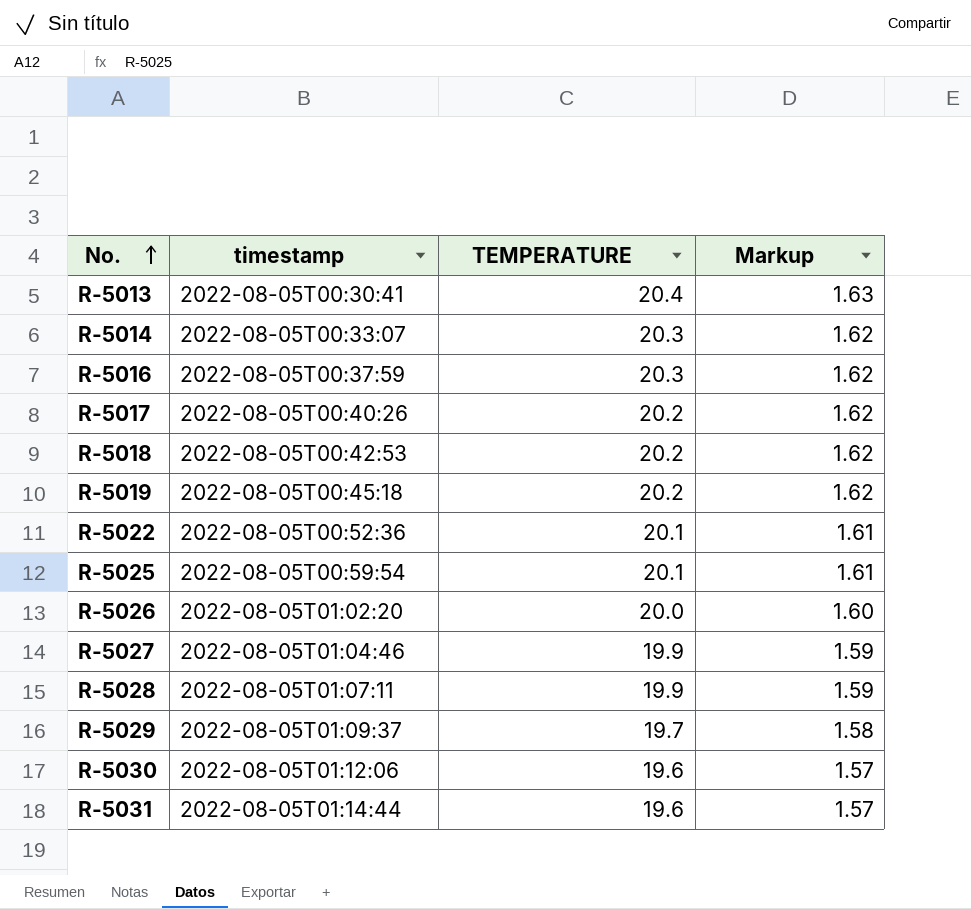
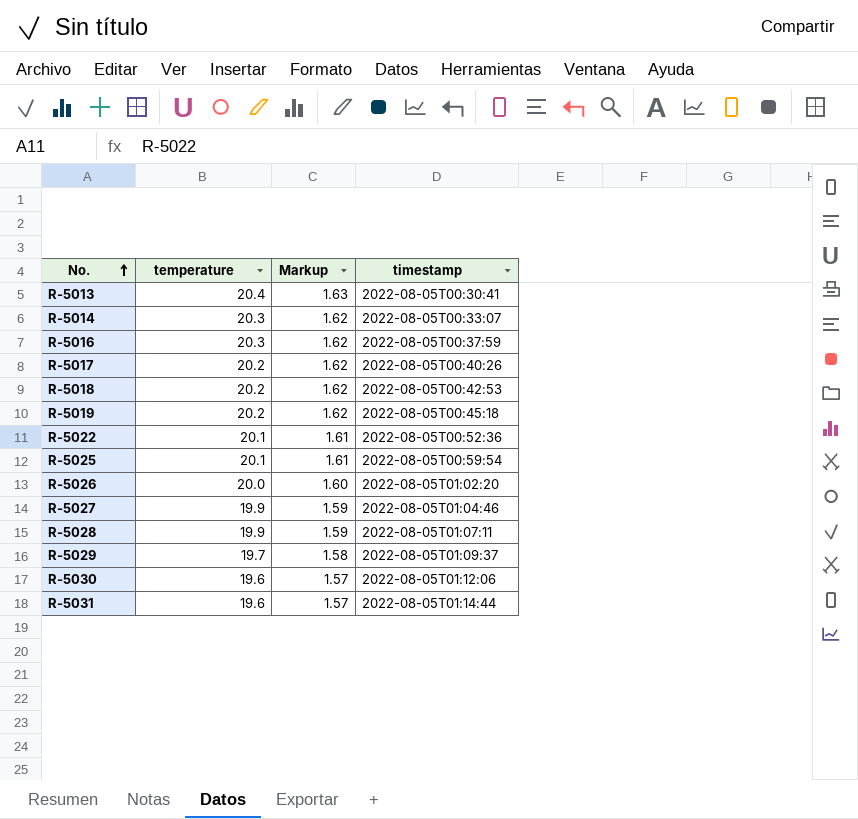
column name: TEMPERATURE -> temperature
column timestamp | position: 2 -> 4

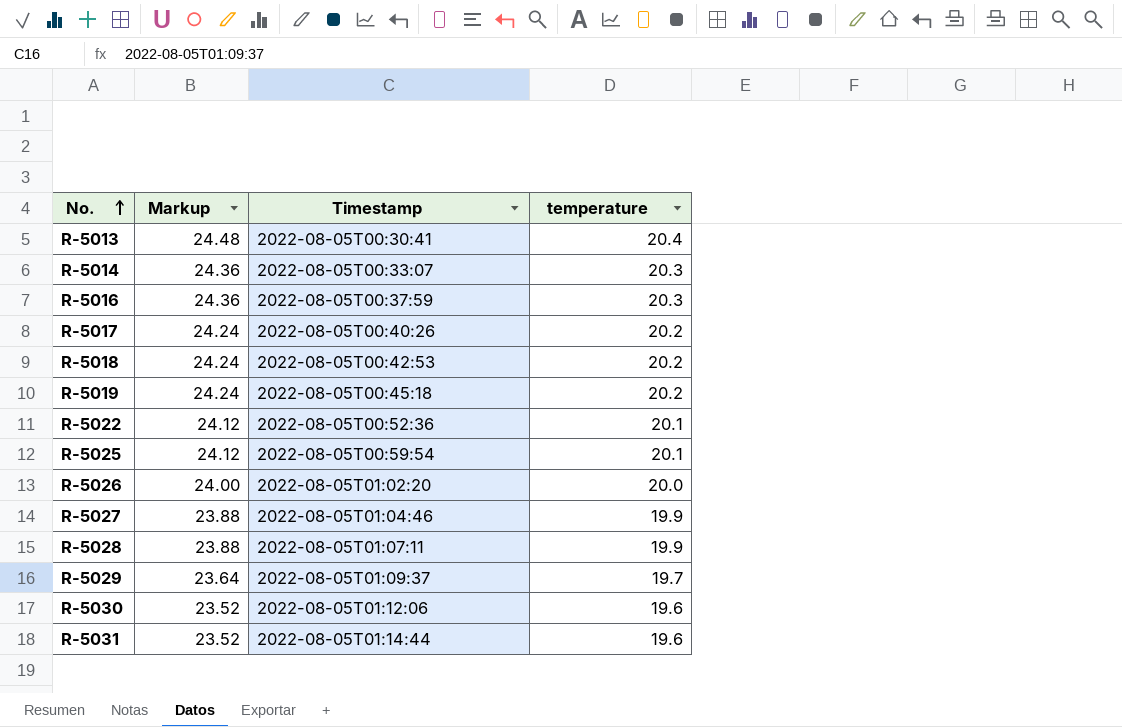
column Markup | formula: [temperature] * 0.08 -> [temperature] * 1.2
column name: timestamp -> Timestamp
column temperature | position: 2 -> 4

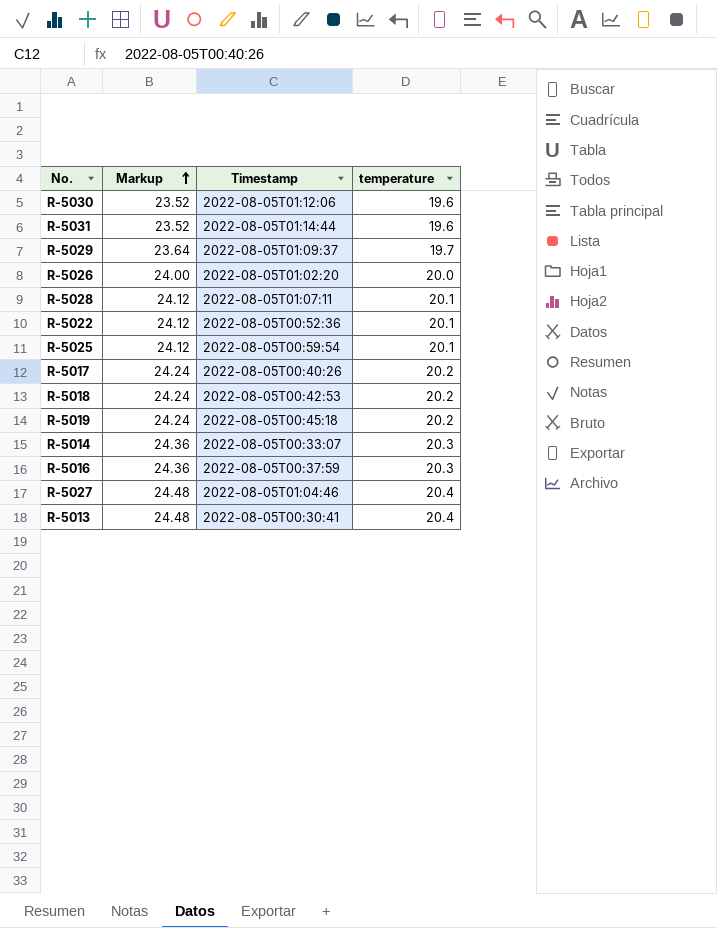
row order: No. ascending -> Markup ascending
R-5028 | Markup: 23.88 -> 24.12
R-5028 | temperature: 19.9 -> 20.1
R-5027 | Markup: 23.88 -> 24.48
R-5027 | temperature: 19.9 -> 20.4

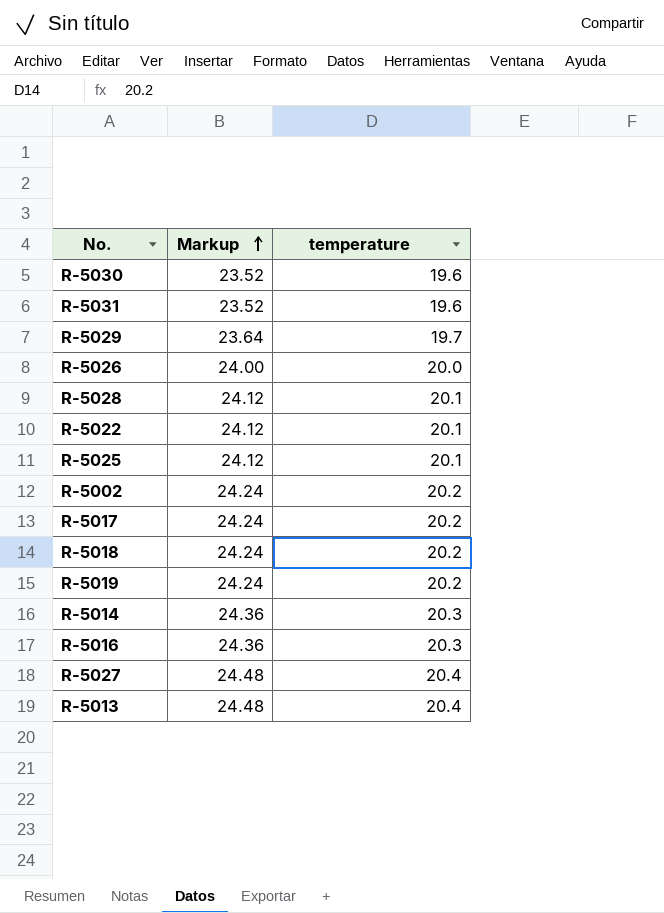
column Timestamp | position: 3 -> none
row R-5002: none -> 24.24 | 20.2

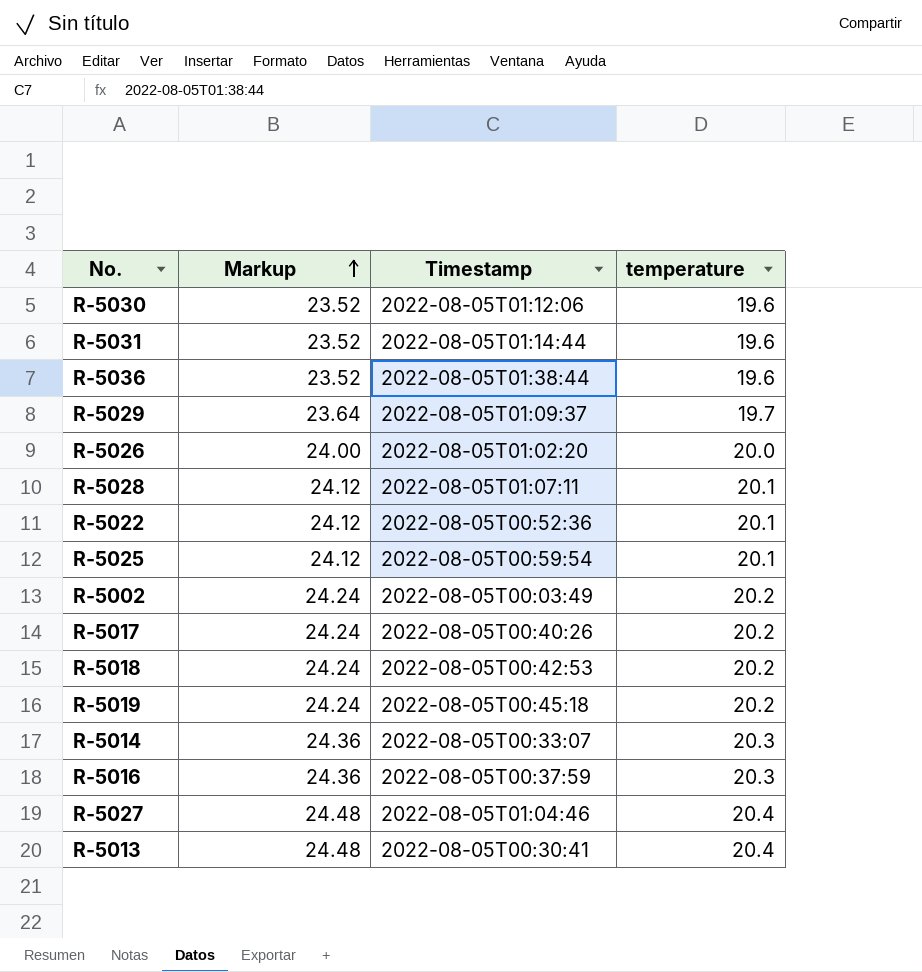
column Timestamp | position: none -> 3
row R-5036: none -> 23.52 | 2022-08-05T01:38:44 | 19.6

